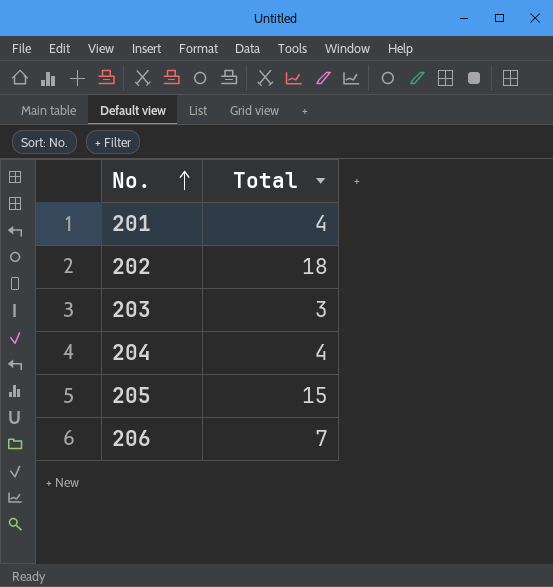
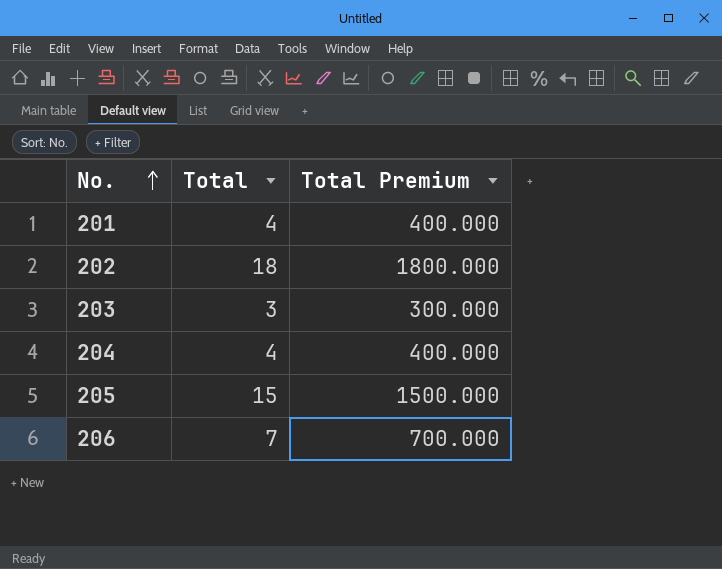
column Total Premium | formula: none -> [Total] * 100

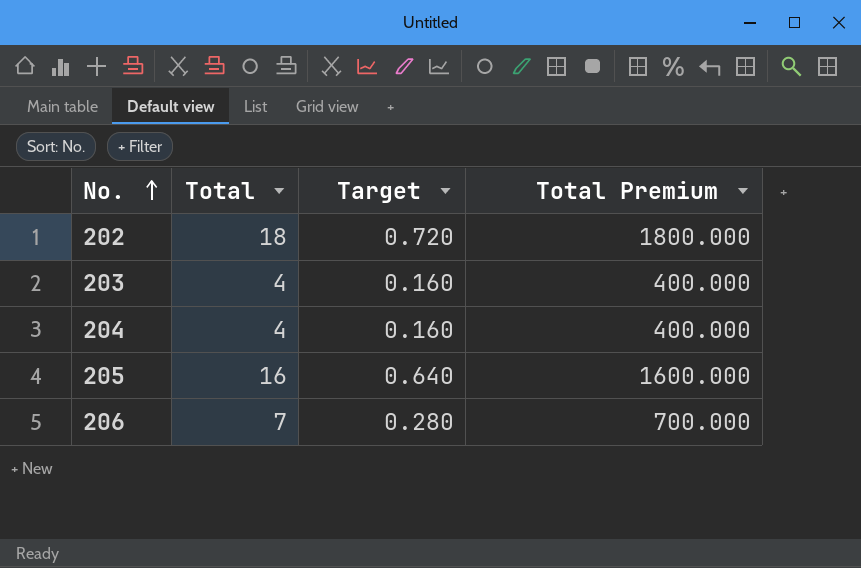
column Target | formula: none -> [Total] * 0.04
row 201: 4 | 400.000 -> none
203 | Total: 3 -> 4
203 | Total Premium: 300.000 -> 400.000
205 | Total: 15 -> 16
205 | Total Premium: 1500.000 -> 1600.000

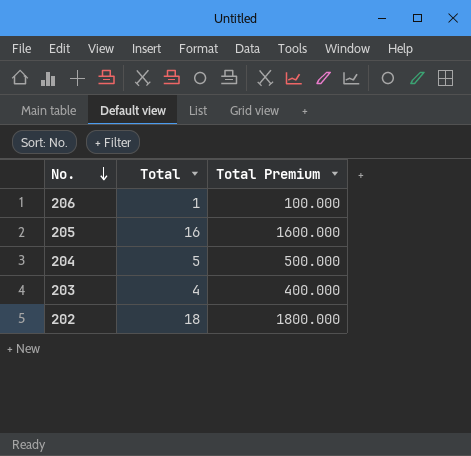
row order: No. ascending -> No. descending
column Target | formula: [Total] * 0.04 -> none
206 | Total: 7 -> 1
206 | Total Premium: 700.000 -> 100.000
204 | Total: 4 -> 5
204 | Total Premium: 400.000 -> 500.000

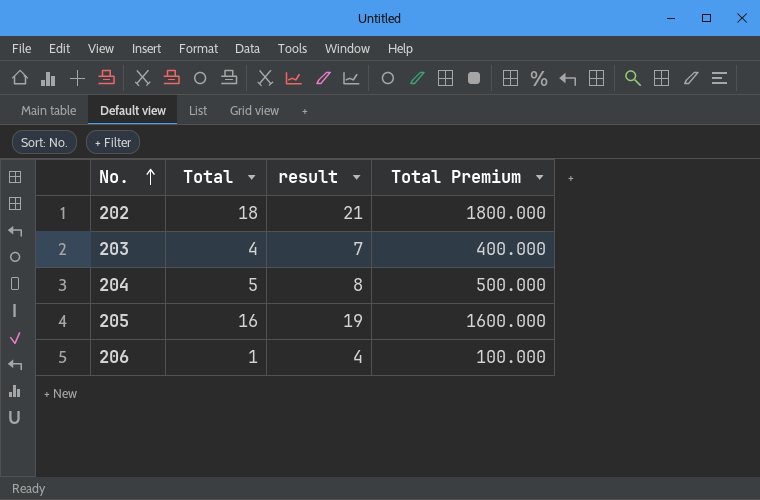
row order: No. descending -> No. ascending
column result | formula: none -> [Total] + 3

